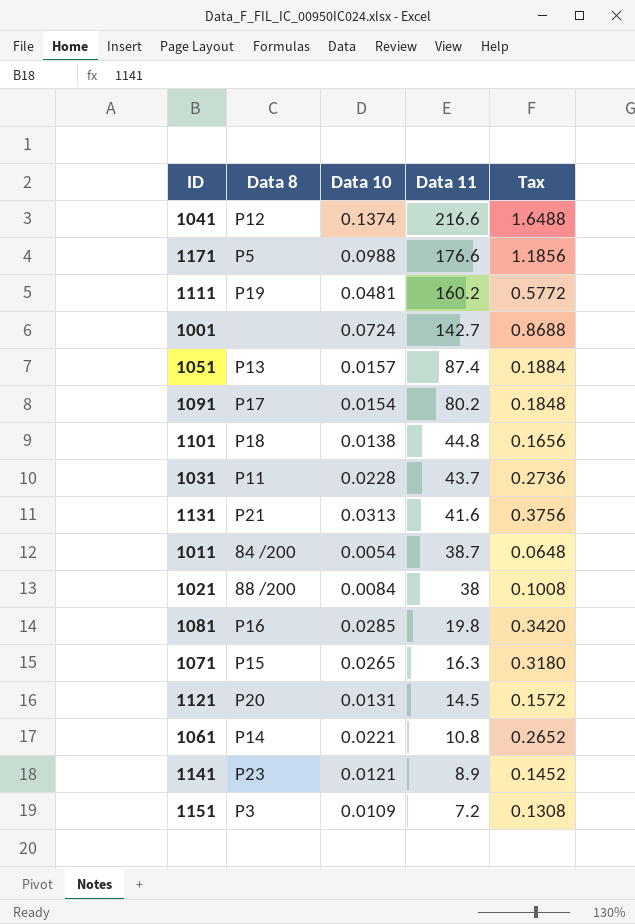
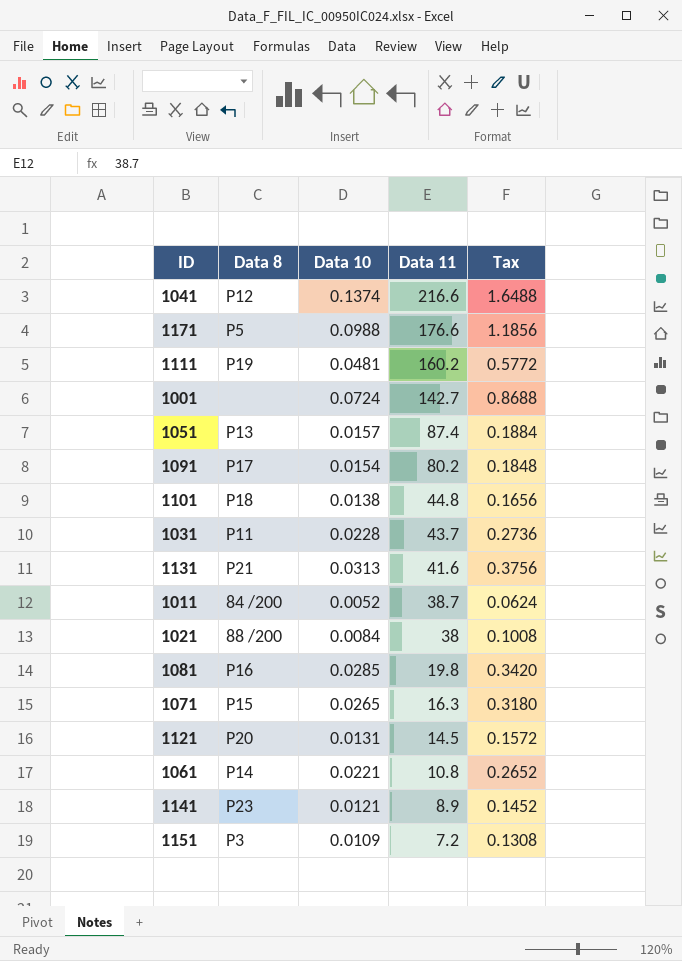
1011 | Data 10: 0.0054 -> 0.0052
1011 | Tax: 0.0648 -> 0.0624

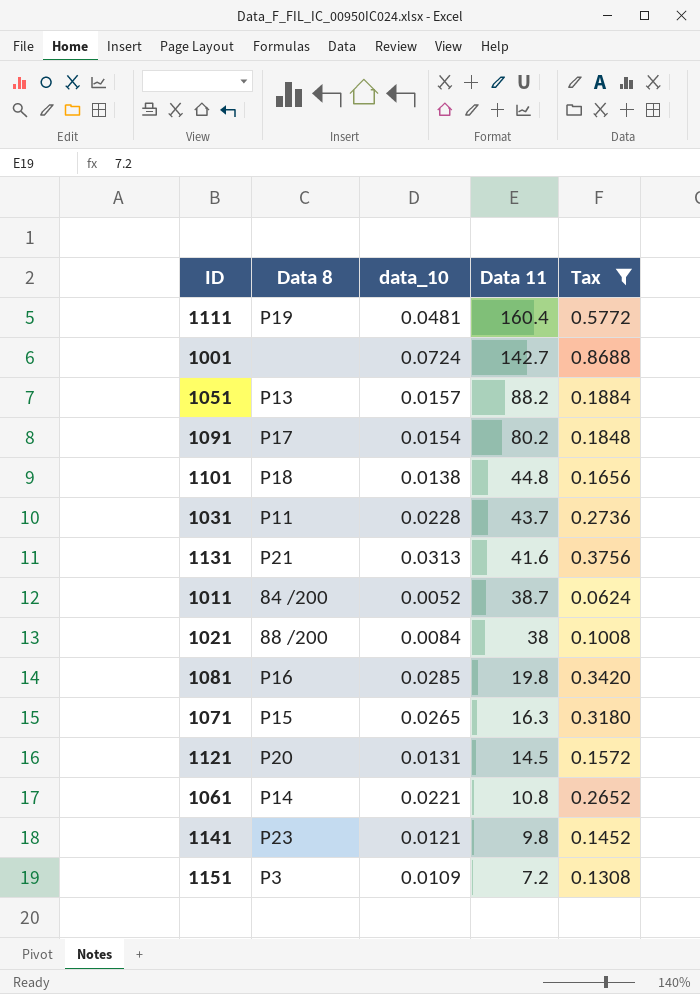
filter: none -> Tax <= 0.8688
column name: Data 10 -> data_10
1111 | Data 11: 160.2 -> 160.4
1051 | Data 11: 87.4 -> 88.2
1141 | Data 11: 8.9 -> 9.8

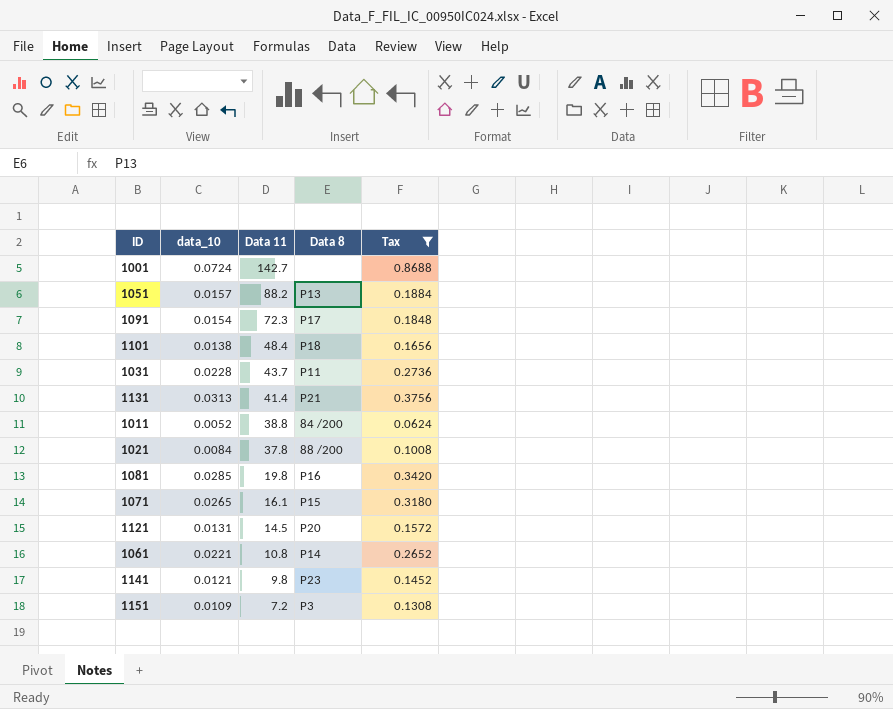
column Data 8 | position: 2 -> 4
row 1111: P19 | 0.0481 | 160.4 | 0.5772 -> none
1091 | Data 11: 80.2 -> 72.3
1101 | Data 11: 44.8 -> 48.4
1131 | Data 11: 41.6 -> 41.4
1011 | Data 11: 38.7 -> 38.8
1021 | Data 11: 38 -> 37.8
1071 | Data 11: 16.3 -> 16.1

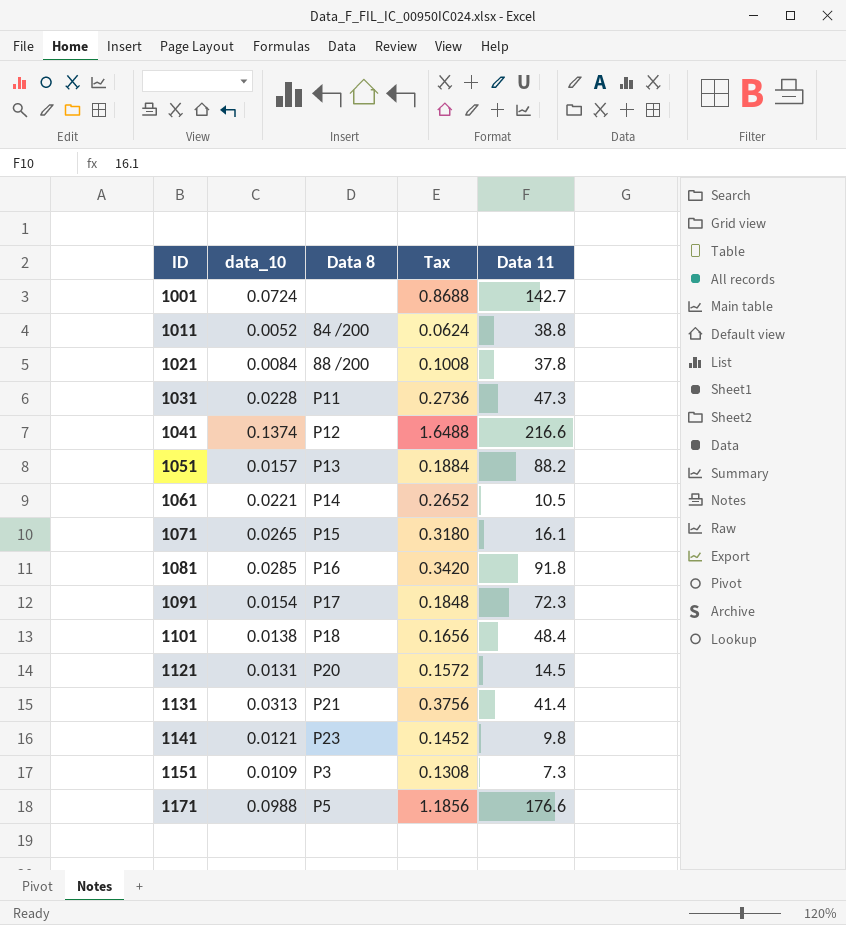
filter: Tax <= 0.8688 -> none
row order: Data 11 descending -> ID ascending
column Data 11 | position: 3 -> 5
1031 | Data 11: 43.7 -> 47.3
1061 | Data 11: 10.8 -> 10.5
1081 | Data 11: 19.8 -> 91.8
1151 | Data 11: 7.2 -> 7.3

